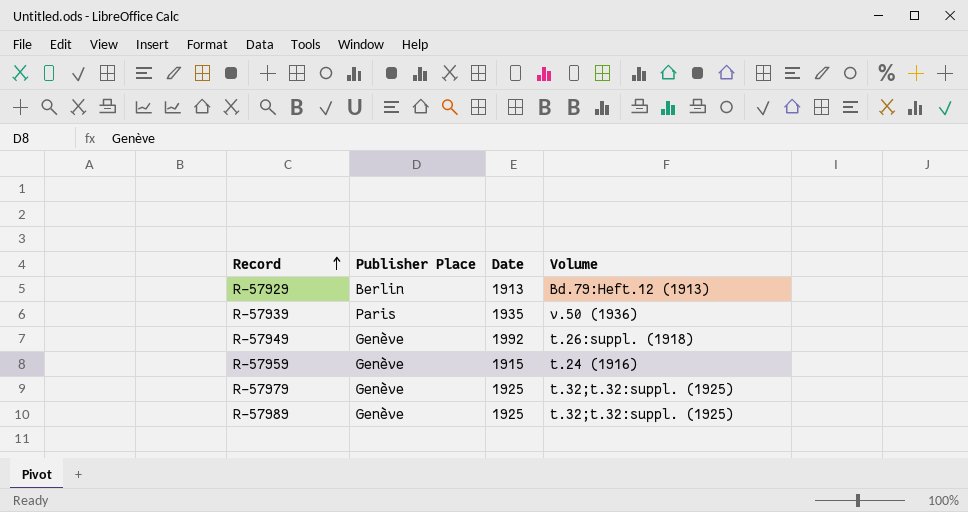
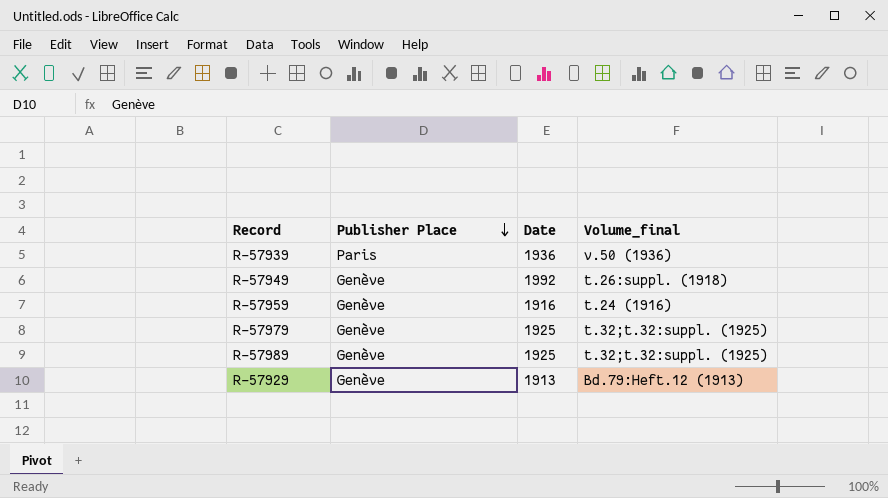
row order: Record ascending -> Publisher Place descending
column name: Volume -> Volume_final
R-57939 | Date: 1935 -> 1936
R-57959 | Date: 1915 -> 1916
R-57929 | Publisher Place: Berlin -> Genève

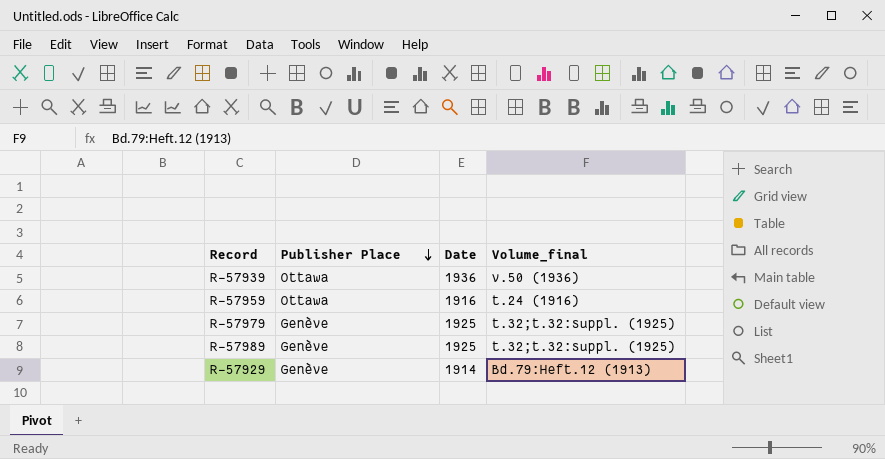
row R-57949: Genève | 1992 | t.26:suppl. (1918) -> none
R-57939 | Publisher Place: Paris -> Ottawa
R-57959 | Publisher Place: Genève -> Ottawa
R-57929 | Date: 1913 -> 1914

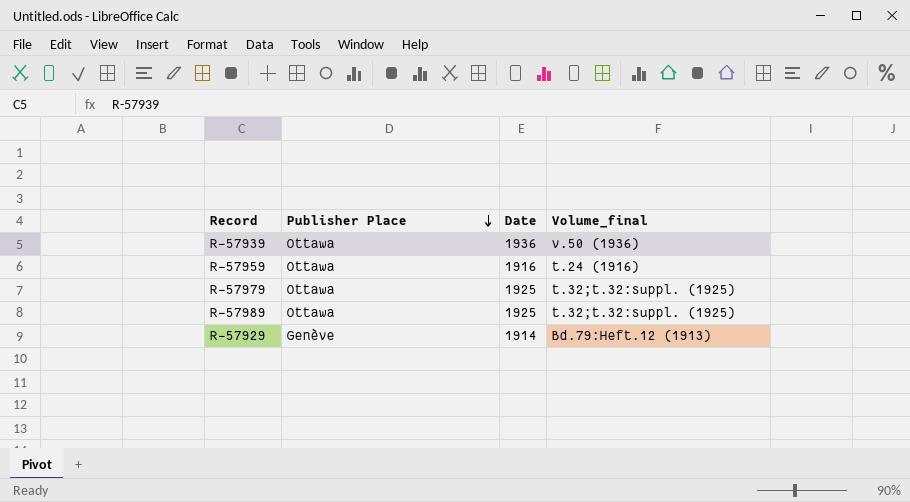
R-57979 | Publisher Place: Genève -> Ottawa
R-57989 | Publisher Place: Genève -> Ottawa

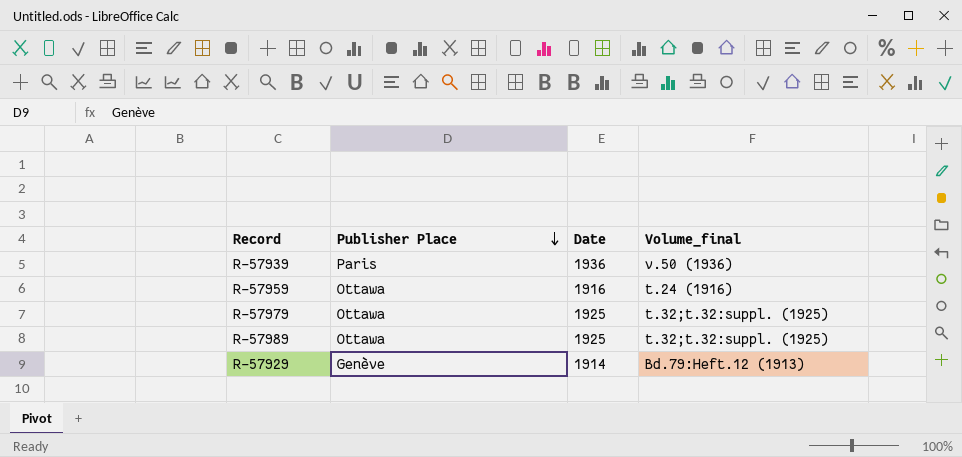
R-57939 | Publisher Place: Ottawa -> Paris

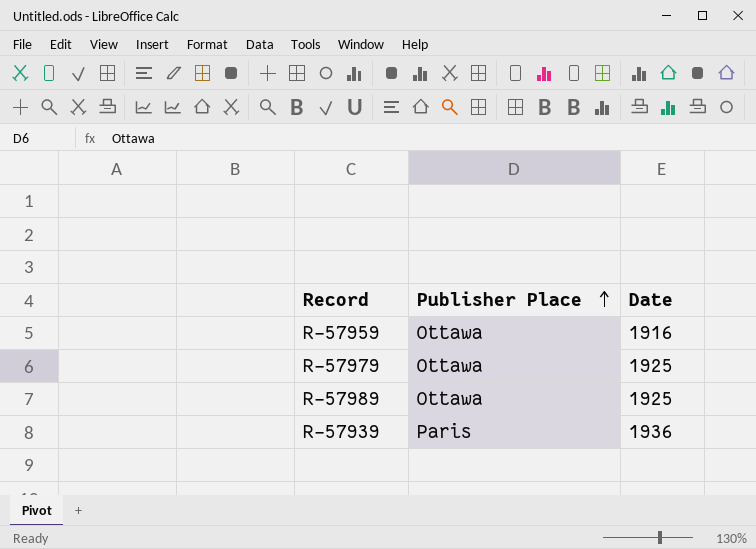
row order: Publisher Place descending -> Publisher Place ascending
column Volume_final | position: 4 -> none
row R-57929: Genève | 1914 | Bd.79:Heft.12 (1913) -> none

